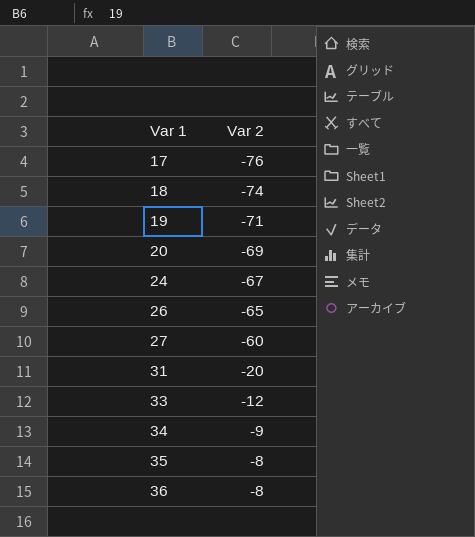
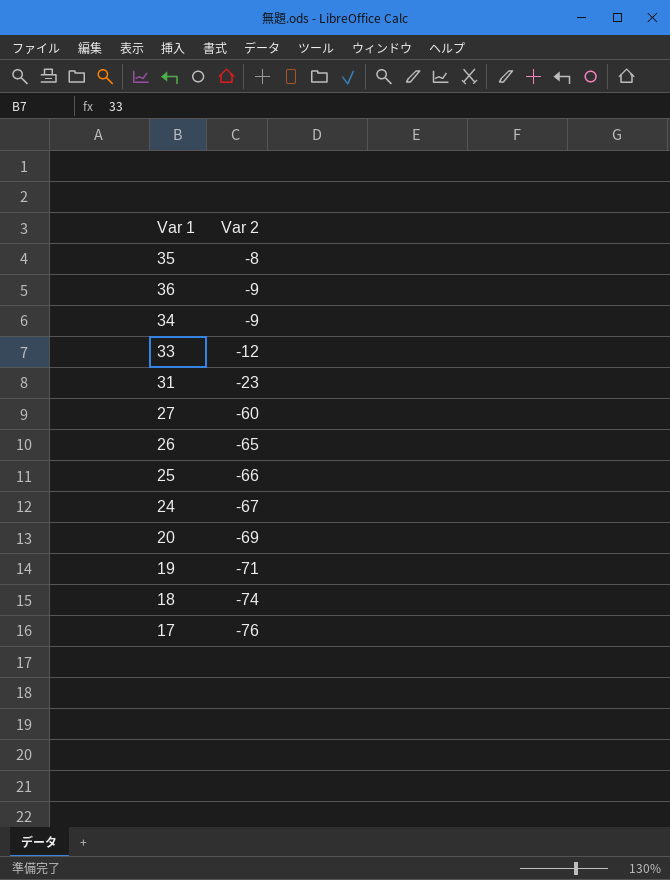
row order: Var 1 ascending -> Var 2 descending
36 | Var 2: -8 -> -9
31 | Var 2: -20 -> -23
row 25: none -> -66

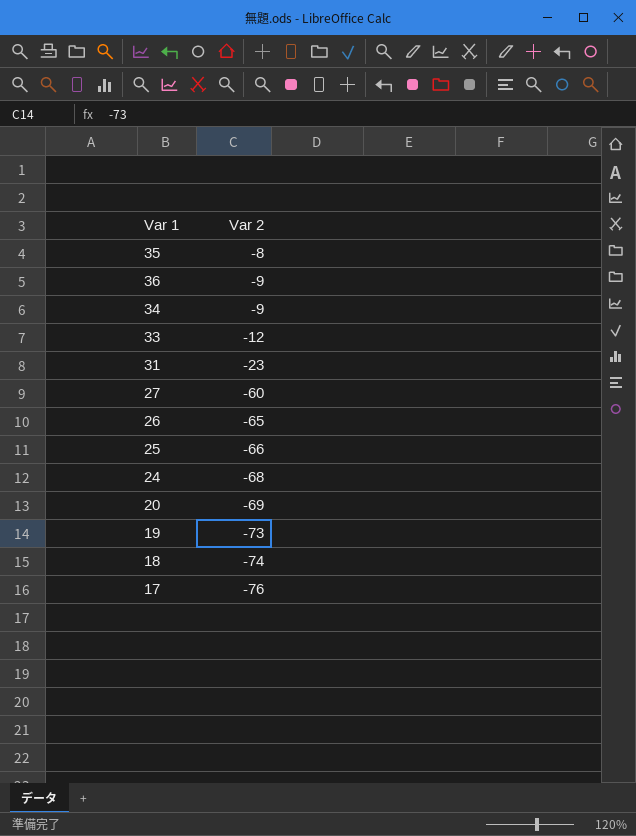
24 | Var 2: -67 -> -68
19 | Var 2: -71 -> -73

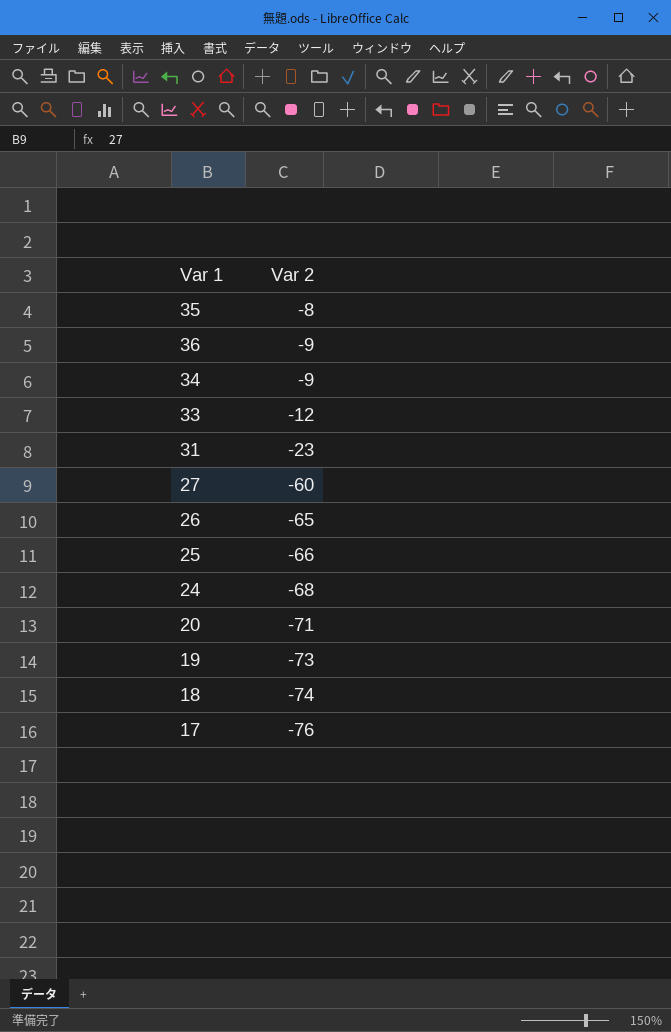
20 | Var 2: -69 -> -71

